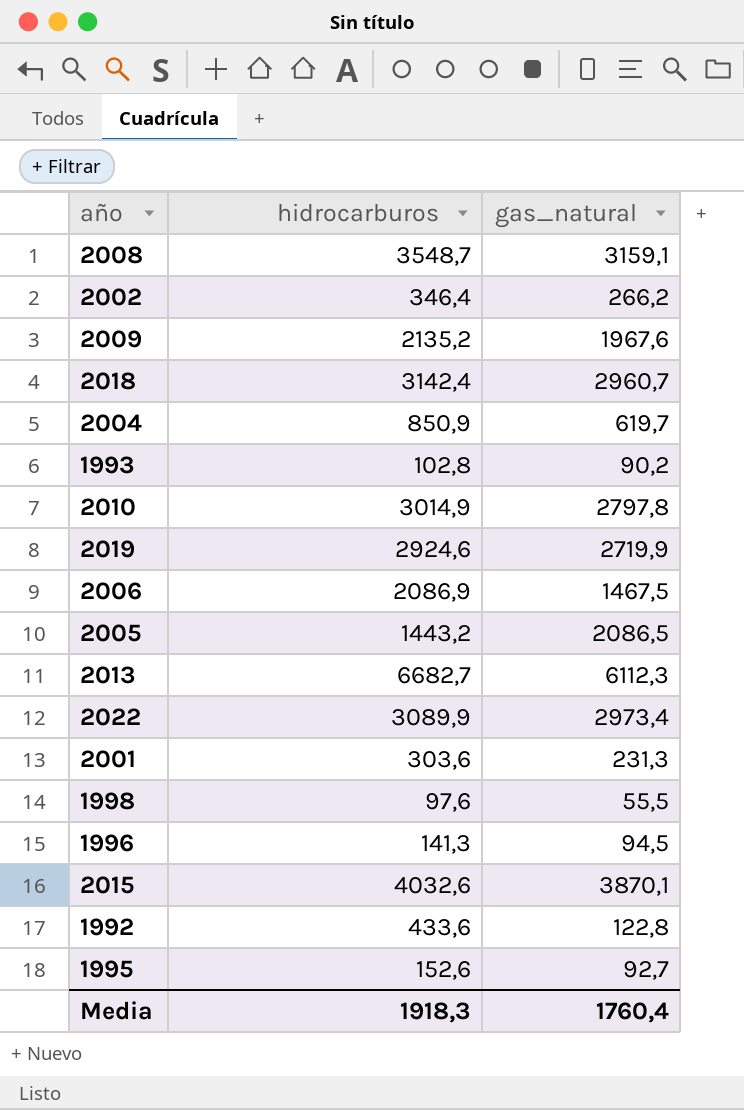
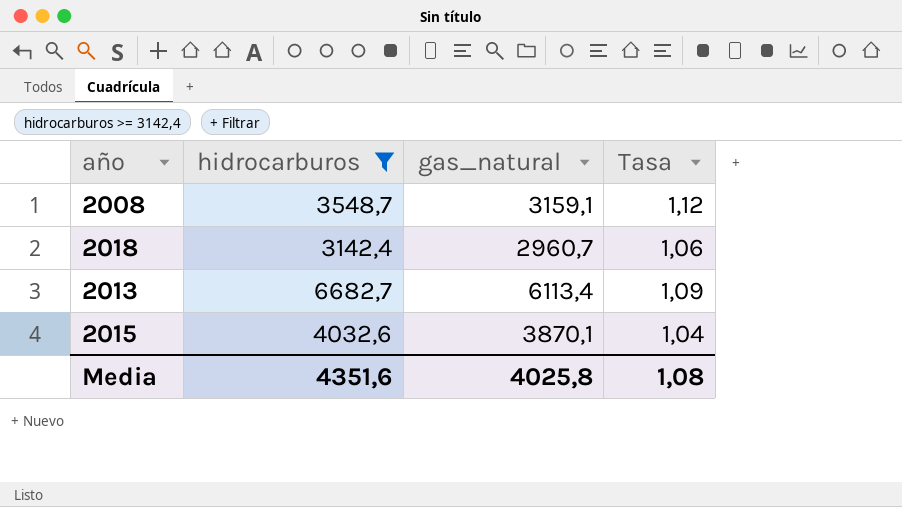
filter: none -> hidrocarburos >= 3142,4
column Tasa | formula: none -> [hidrocarburos] / [gas_natural]
2013 | gas_natural: 6112,3 -> 6113,4
Media | hidrocarburos: 1918,3 -> 4351,6
Media | gas_natural: 1760,4 -> 4025,8

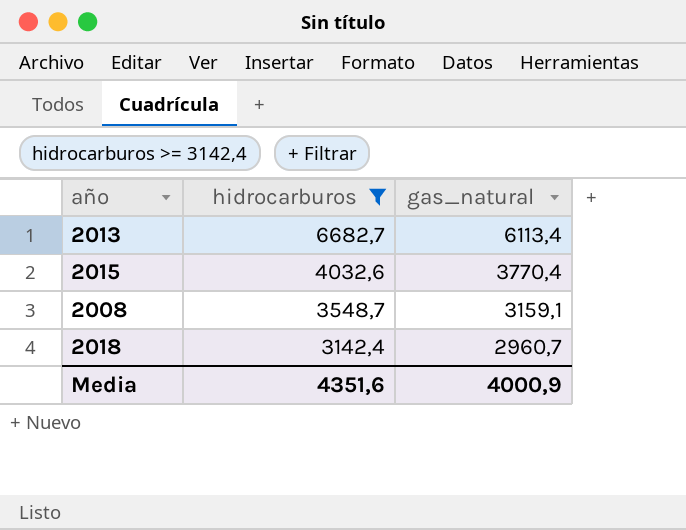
row order: none -> hidrocarburos descending
column Tasa | formula: [hidrocarburos] / [gas_natural] -> none
2015 | gas_natural: 3870,1 -> 3770,4
Media | gas_natural: 4025,8 -> 4000,9

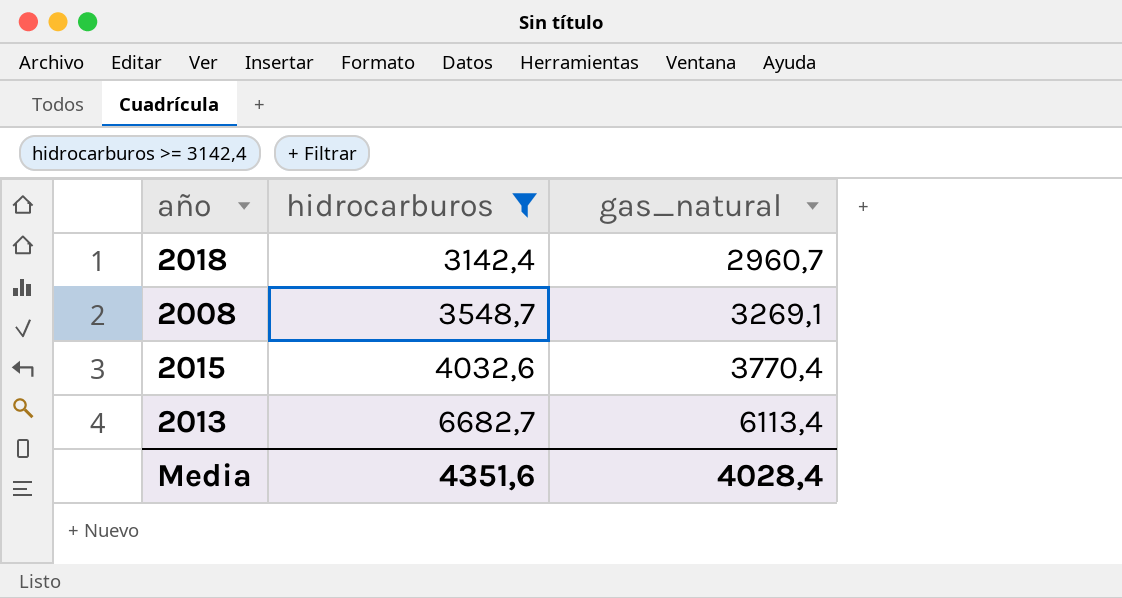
row order: hidrocarburos descending -> hidrocarburos ascending
2008 | gas_natural: 3159,1 -> 3269,1
Media | gas_natural: 4000,9 -> 4028,4

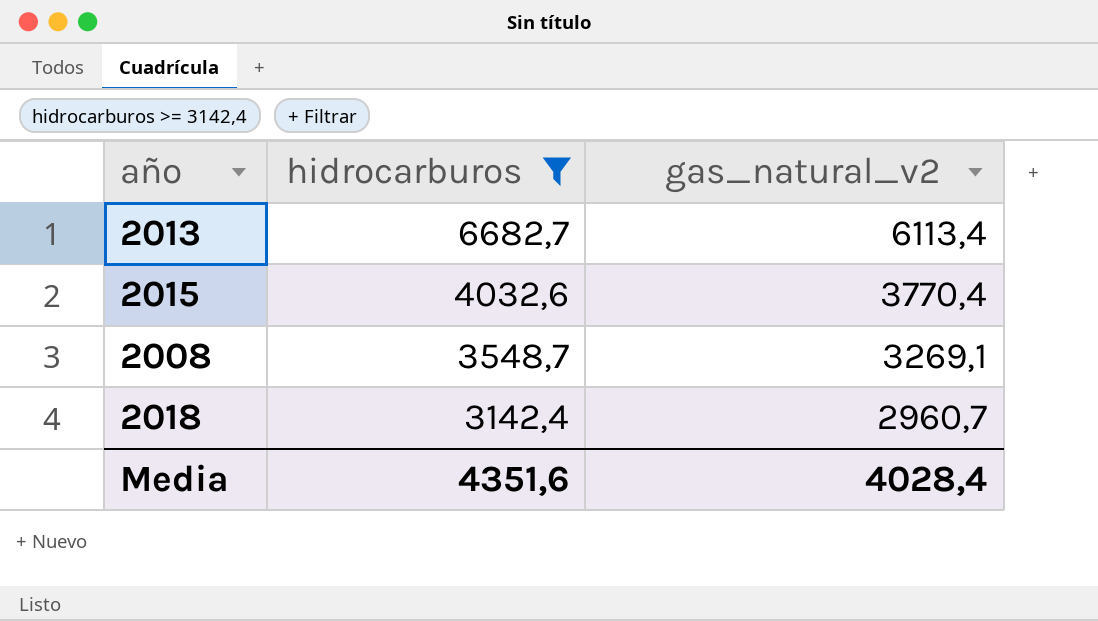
row order: hidrocarburos ascending -> hidrocarburos descending
column name: gas_natural -> gas_natural_v2

